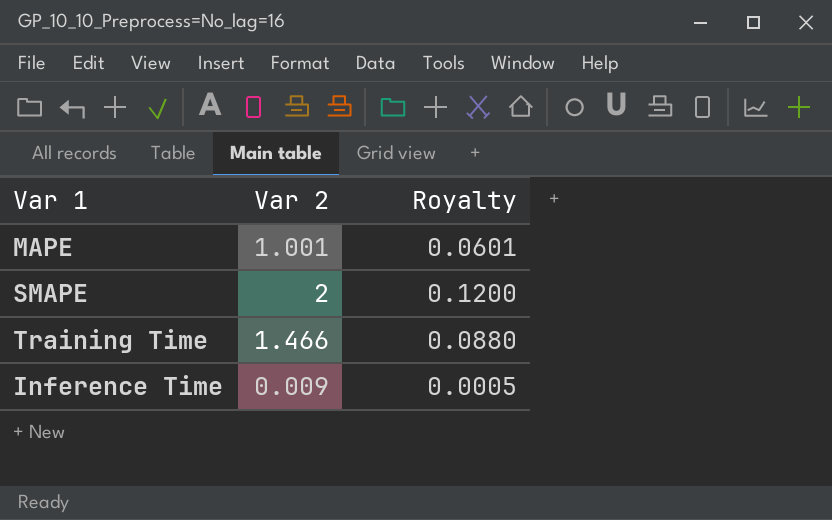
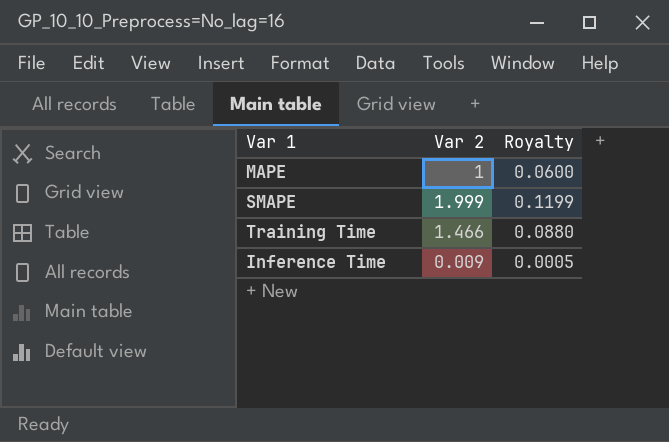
MAPE | Var 2: 1.001 -> 1
MAPE | Royalty: 0.0601 -> 0.0600
SMAPE | Var 2: 2 -> 1.999
SMAPE | Royalty: 0.1200 -> 0.1199

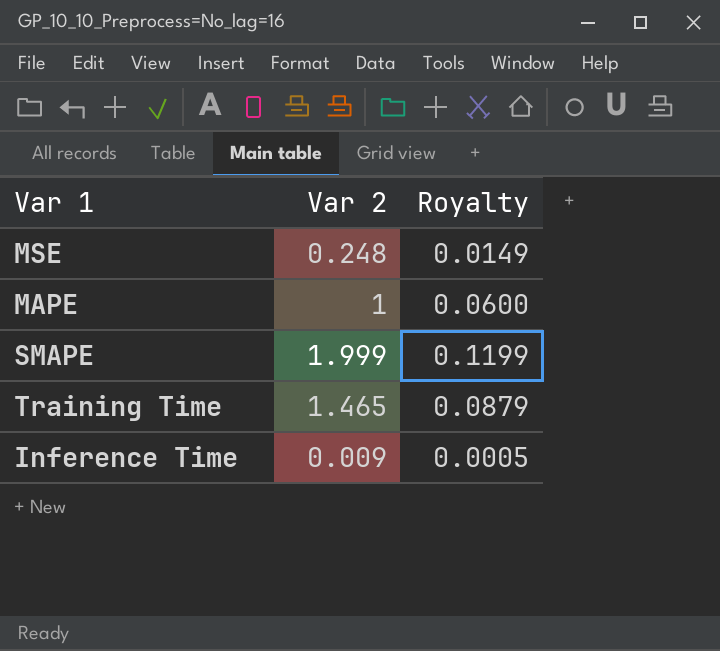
row MSE: none -> 0.248 | 0.0149
Training Time | Var 2: 1.466 -> 1.465
Training Time | Royalty: 0.0880 -> 0.0879

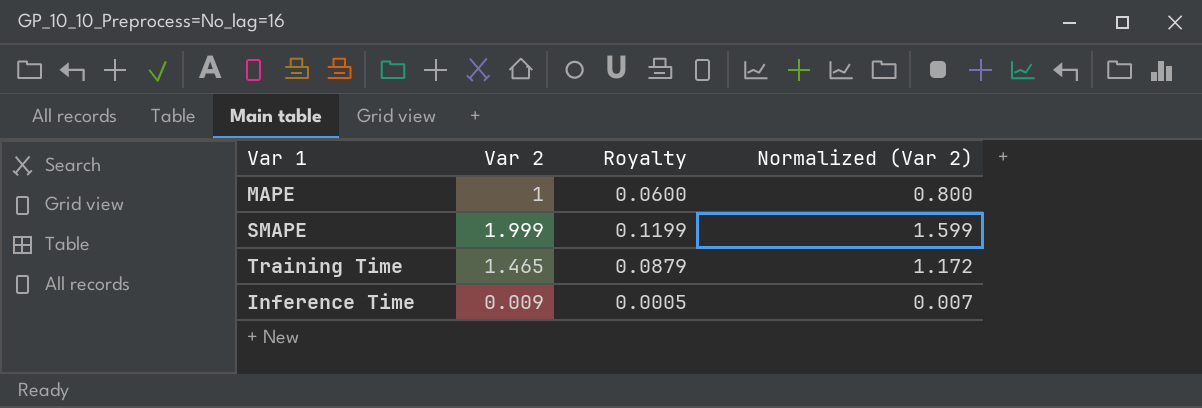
column Normalized (Var 2) | formula: none -> [Var 2] * 0.8
row MSE: 0.248 | 0.0149 -> none

